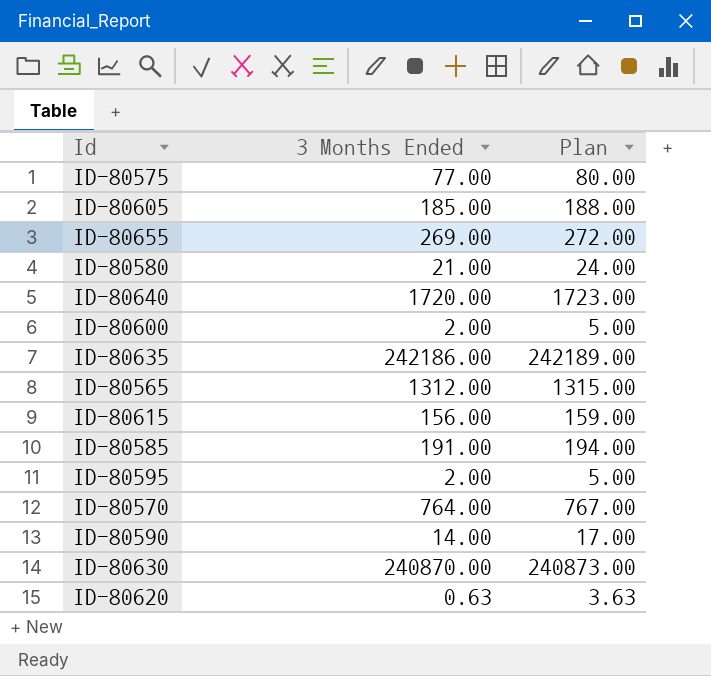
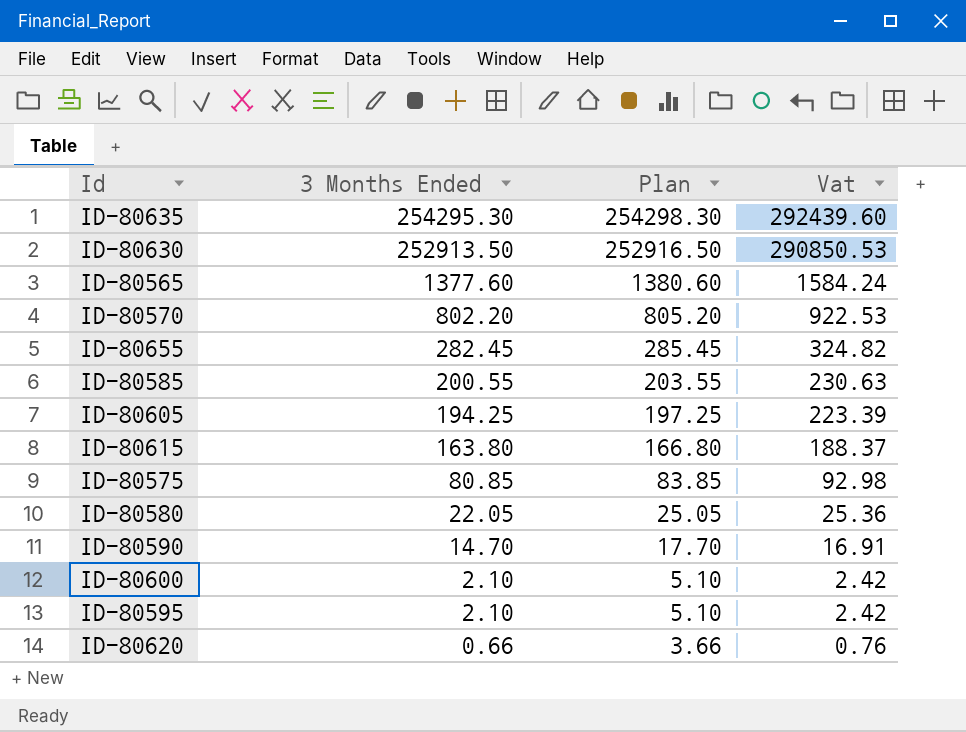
row order: none -> 3 Months Ended descending
column Vat | formula: none -> [3 Months Ended] * 1.15
row ID-80640: 1720.00 | 1723.00 -> none
ID-80635 | 3 Months Ended: 242186.00 -> 254295.30
ID-80635 | Plan: 242189.00 -> 254298.30
ID-80630 | 3 Months Ended: 240870.00 -> 252913.50
ID-80630 | Plan: 240873.00 -> 252916.50
ID-80565 | 3 Months Ended: 1312.00 -> 1377.60
ID-80565 | Plan: 1315.00 -> 1380.60
ID-80570 | 3 Months Ended: 764.00 -> 802.20
ID-80570 | Plan: 767.00 -> 805.20
ID-80655 | 3 Months Ended: 269.00 -> 282.45
ID-80655 | Plan: 272.00 -> 285.45
ID-80585 | 3 Months Ended: 191.00 -> 200.55
ID-80585 | Plan: 194.00 -> 203.55
ID-80605 | 3 Months Ended: 185.00 -> 194.25
ID-80605 | Plan: 188.00 -> 197.25
ID-80615 | 3 Months Ended: 156.00 -> 163.80
ID-80615 | Plan: 159.00 -> 166.80
ID-80575 | 3 Months Ended: 77.00 -> 80.85
ID-80575 | Plan: 80.00 -> 83.85
ID-80580 | 3 Months Ended: 21.00 -> 22.05
ID-80580 | Plan: 24.00 -> 25.05
ID-80590 | 3 Months Ended: 14.00 -> 14.70
ID-80590 | Plan: 17.00 -> 17.70
ID-80600 | 3 Months Ended: 2.00 -> 2.10
ID-80600 | Plan: 5.00 -> 5.10
ID-80595 | 3 Months Ended: 2.00 -> 2.10
ID-80595 | Plan: 5.00 -> 5.10
ID-80620 | 3 Months Ended: 0.63 -> 0.66
ID-80620 | Plan: 3.63 -> 3.66

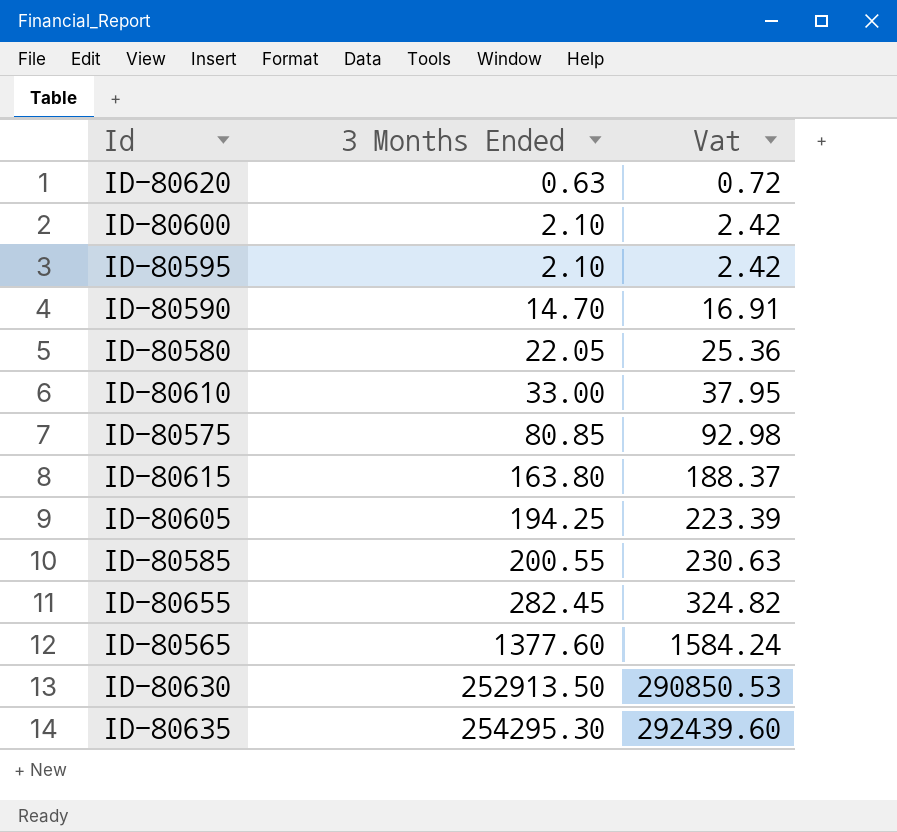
row order: 3 Months Ended descending -> 3 Months Ended ascending
column Plan | formula: [3 Months Ended] + 3 -> none
row ID-80570: 802.20 | 805.20 | 922.53 -> none
ID-80620 | 3 Months Ended: 0.66 -> 0.63
ID-80620 | Vat: 0.76 -> 0.72
row ID-80610: none -> 33.00 | 37.95

